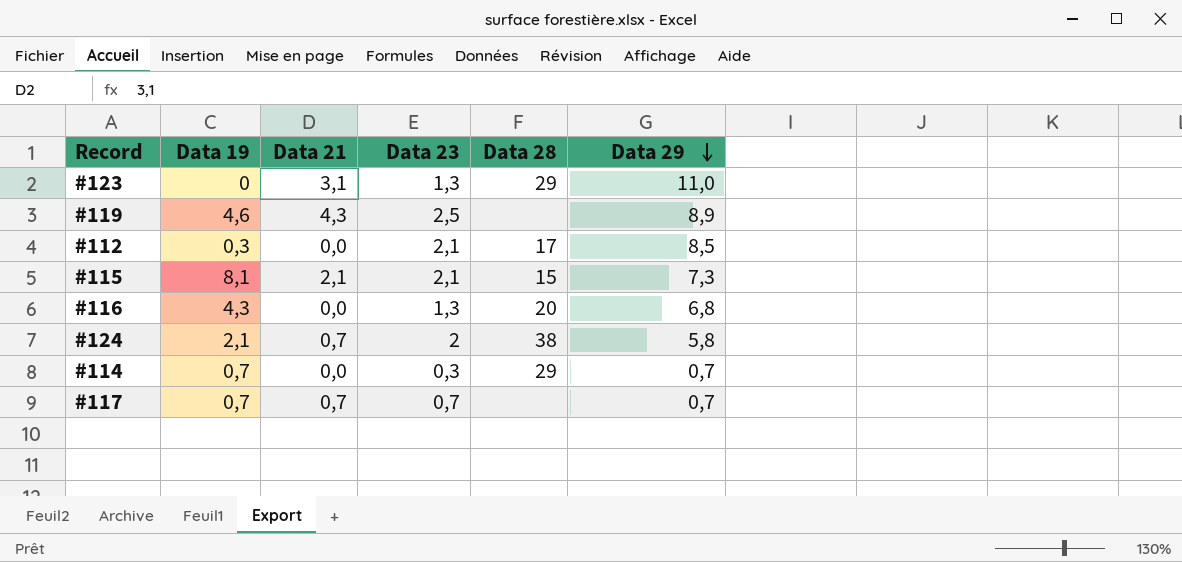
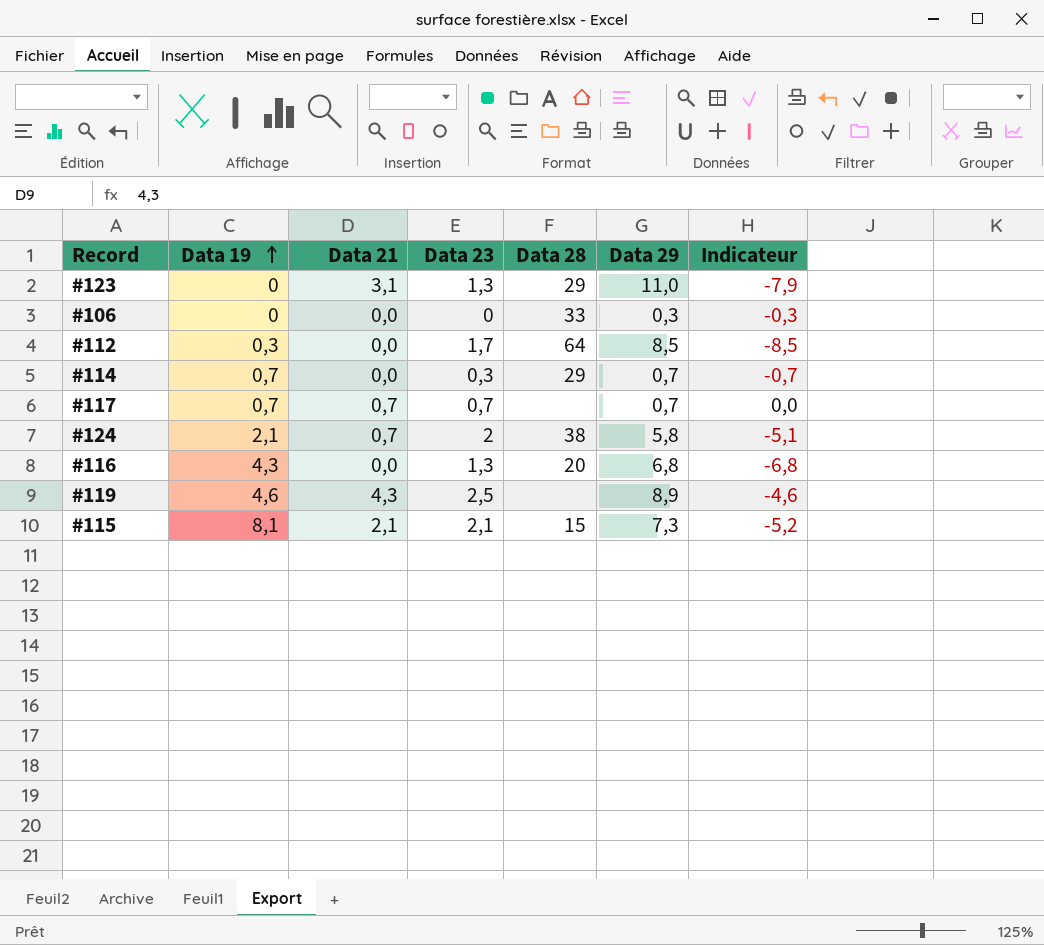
row order: Data 29 descending -> Data 19 ascending
column Indicateur | formula: none -> [Data 21] - [Data 29]
row #106: none -> 0 | 0,0 | 0 | 33 | 0,3 | -0,3
#112 | Data 23: 2,1 -> 1,7
#112 | Data 28: 17 -> 64

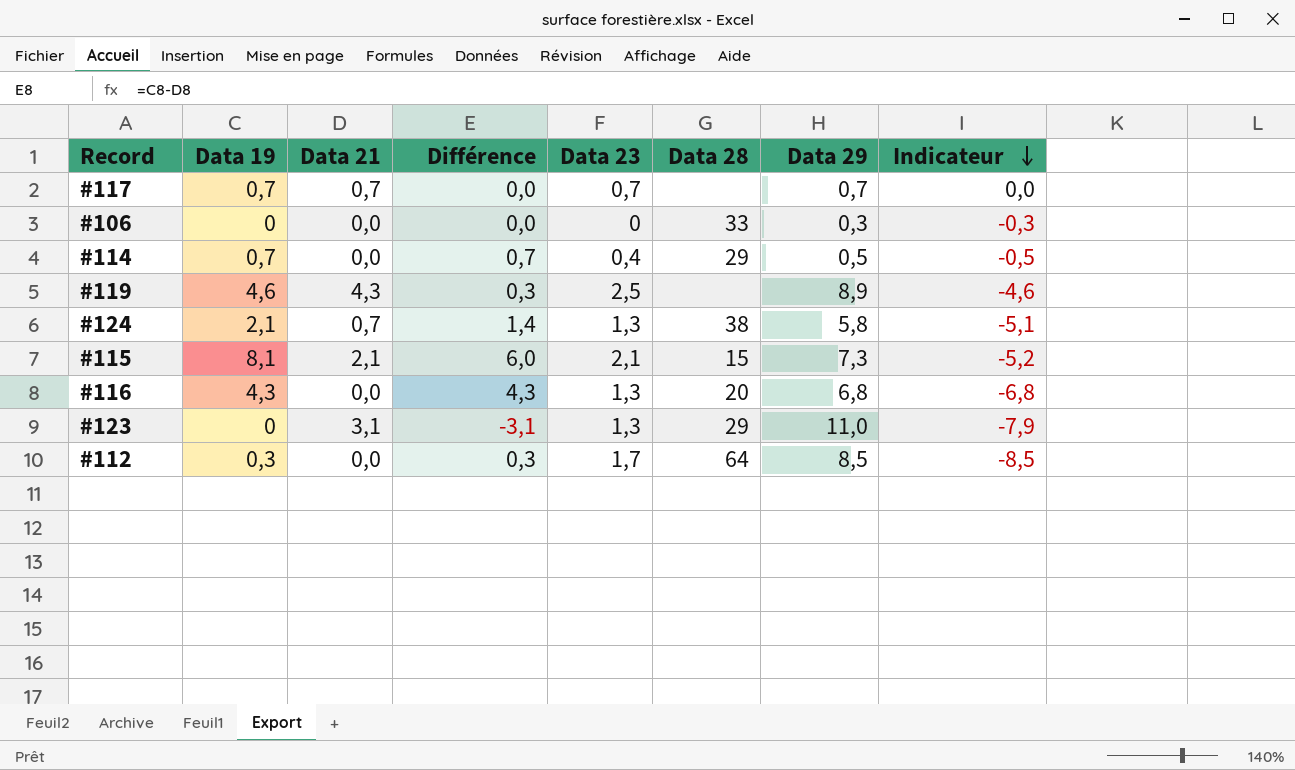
row order: Data 19 ascending -> Indicateur descending
column Différence | formula: none -> [Data 19] - [Data 21]
#114 | Data 23: 0,3 -> 0,4
#114 | Data 29: 0,7 -> 0,5
#114 | Indicateur: -0,7 -> -0,5
#124 | Data 23: 2 -> 1,3

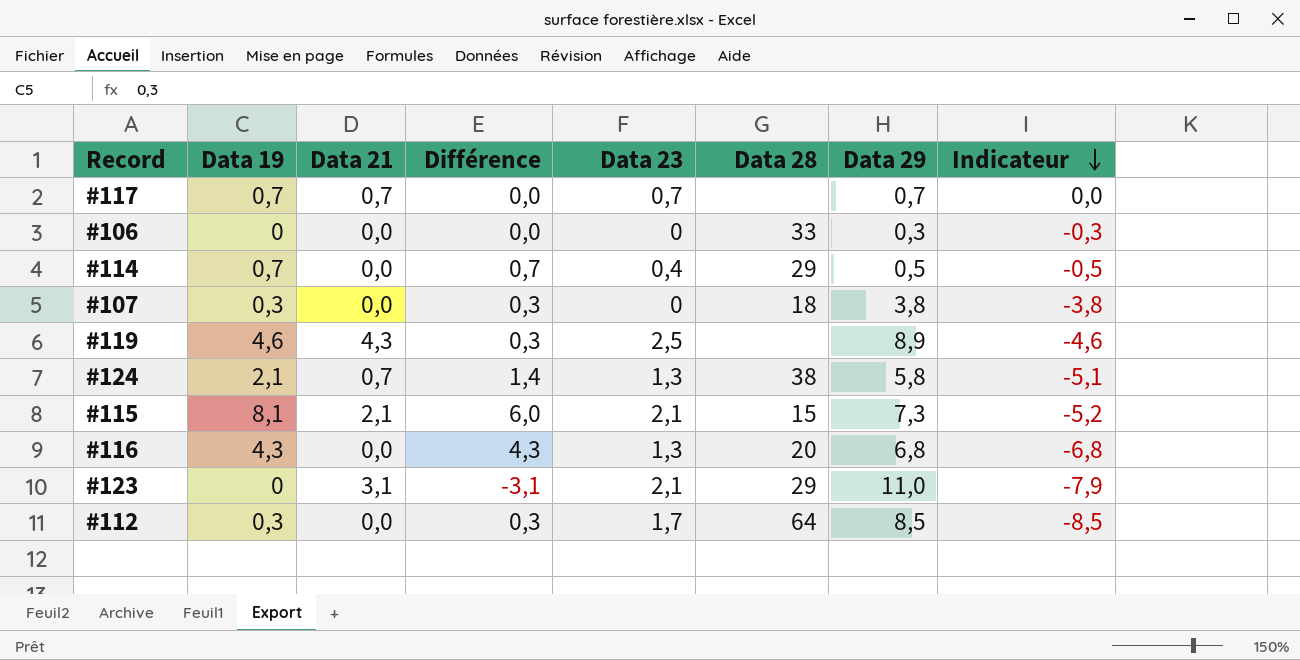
row #107: none -> 0,3 | 0,0 | 0,3 | 0 | 18 | 3,8 | -3,8
#123 | Data 23: 1,3 -> 2,1

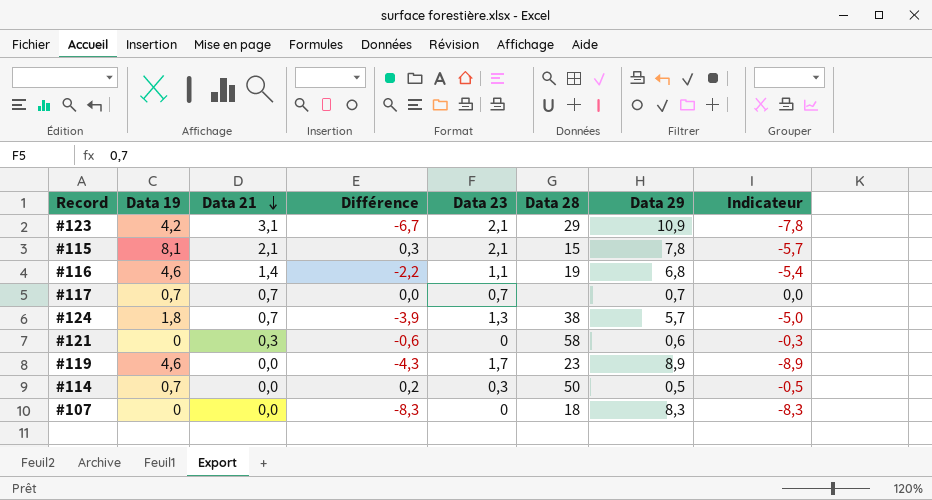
row order: Indicateur descending -> Data 21 descending
column Différence | formula: [Data 19] - [Data 21] -> [Data 19] - [Data 29]
row #106: 0 | 0,0 | 0,0 | 0 | 33 | 0,3 | -0,3 -> none
row #112: 0,3 | 0,0 | 0,3 | 1,7 | 64 | 8,5 | -8,5 -> none
#123 | Data 19: 0 -> 4,2
#123 | Data 29: 11,0 -> 10,9
#123 | Indicateur: -7,9 -> -7,8
#115 | Data 29: 7,3 -> 7,8
#115 | Indicateur: -5,2 -> -5,7
#116 | Data 19: 4,3 -> 4,6
#116 | Data 21: 0,0 -> 1,4
#116 | Data 23: 1,3 -> 1,1
#116 | Data 28: 20 -> 19
#116 | Indicateur: -6,8 -> -5,4
#124 | Data 19: 2,1 -> 1,8
#124 | Data 29: 5,8 -> 5,7
#124 | Indicateur: -5,1 -> -5,0
row #121: none -> 0 | 0,3 | -0,6 | 0 | 58 | 0,6 | -0,3
#119 | Data 21: 4,3 -> 0,0
#119 | Data 23: 2,5 -> 1,7
#119 | Data 28: none -> 23
#119 | Indicateur: -4,6 -> -8,9
#114 | Data 23: 0,4 -> 0,3
#114 | Data 28: 29 -> 50
#107 | Data 19: 0,3 -> 0
#107 | Data 29: 3,8 -> 8,3
#107 | Indicateur: -3,8 -> -8,3

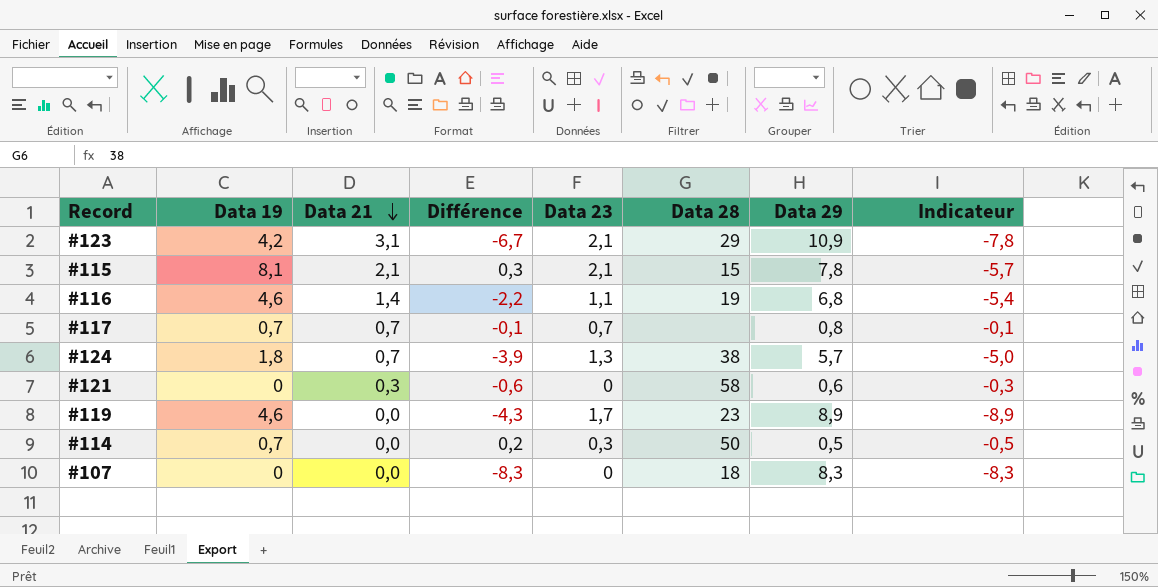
#117 | Différence: 0,0 -> -0,1
#117 | Data 29: 0,7 -> 0,8
#117 | Indicateur: 0,0 -> -0,1

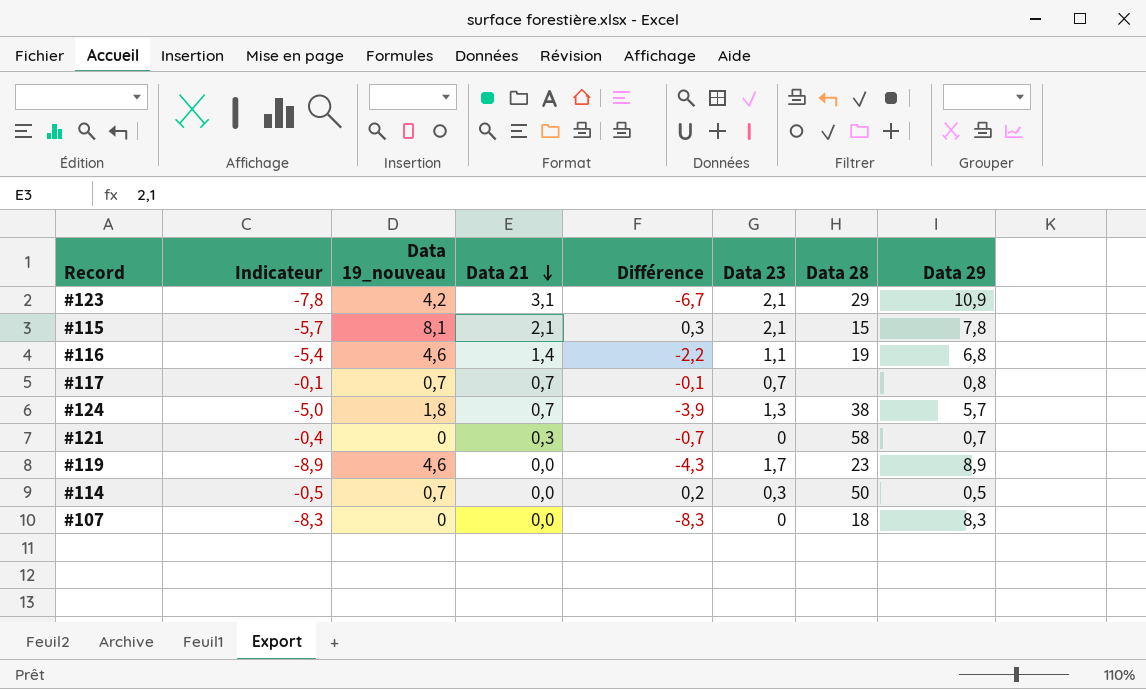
column Indicateur | position: 8 -> 2
column name: Data 19 -> Data 19_nouveau
#121 | Indicateur: -0,3 -> -0,4
#121 | Différence: -0,6 -> -0,7
#121 | Data 29: 0,6 -> 0,7

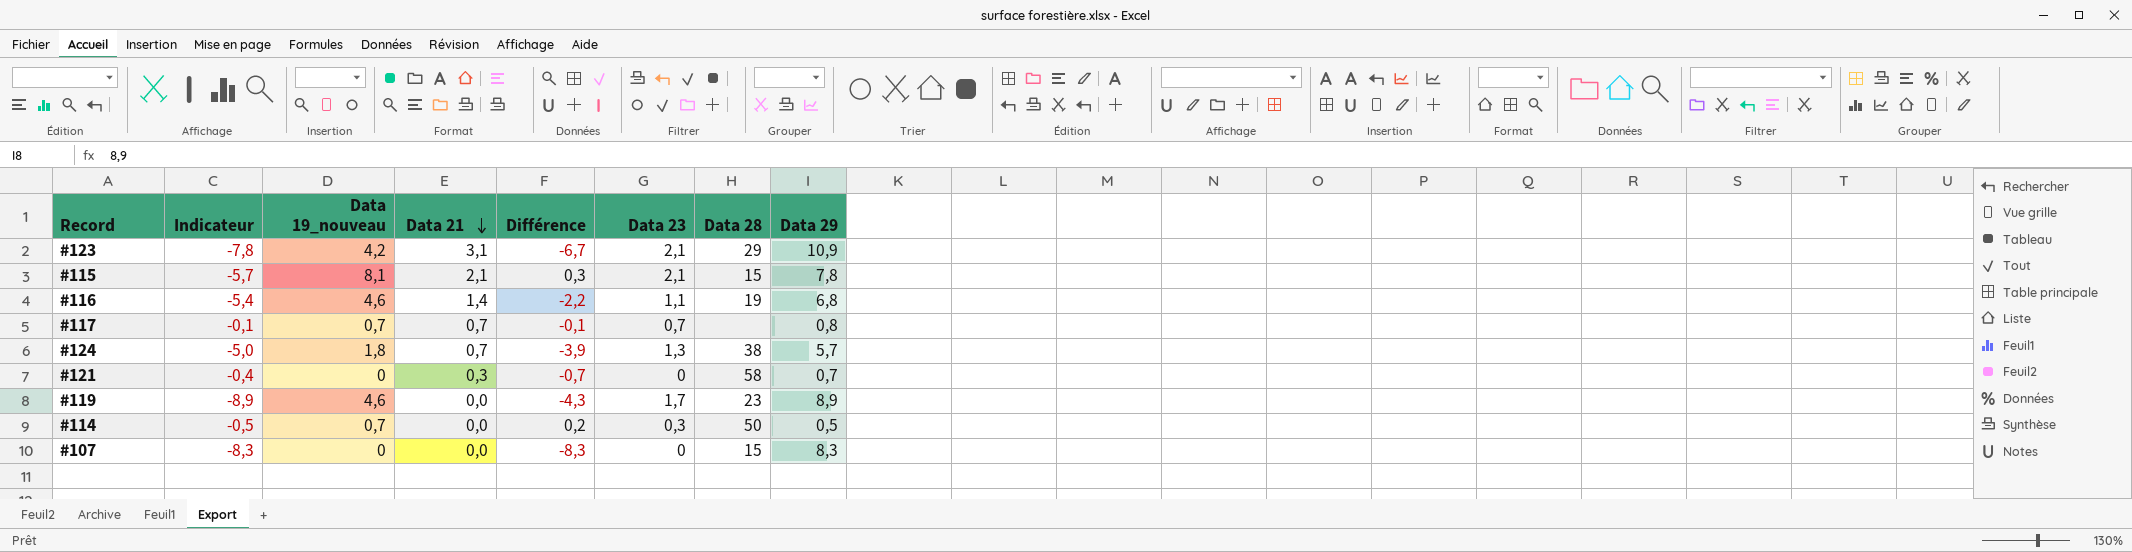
#107 | Data 28: 18 -> 15

